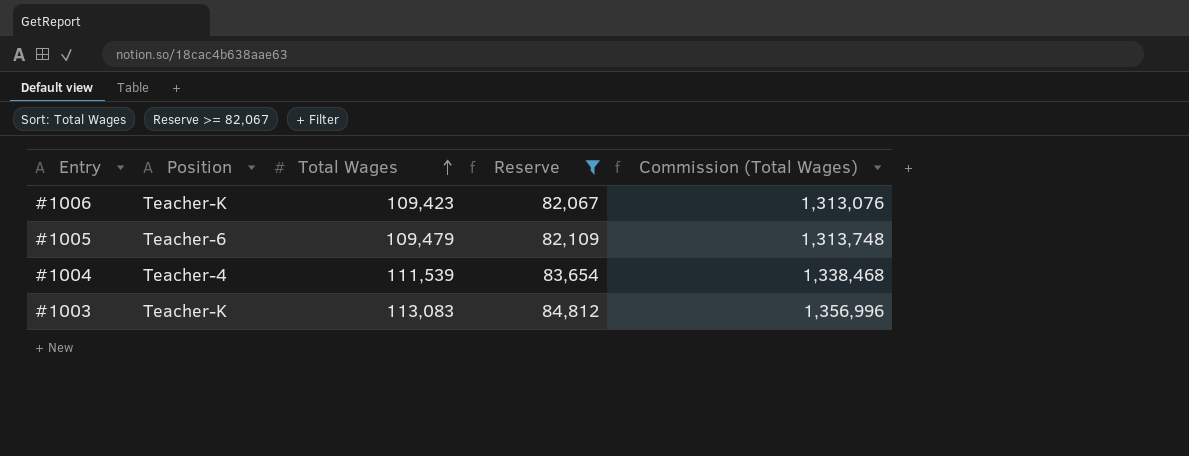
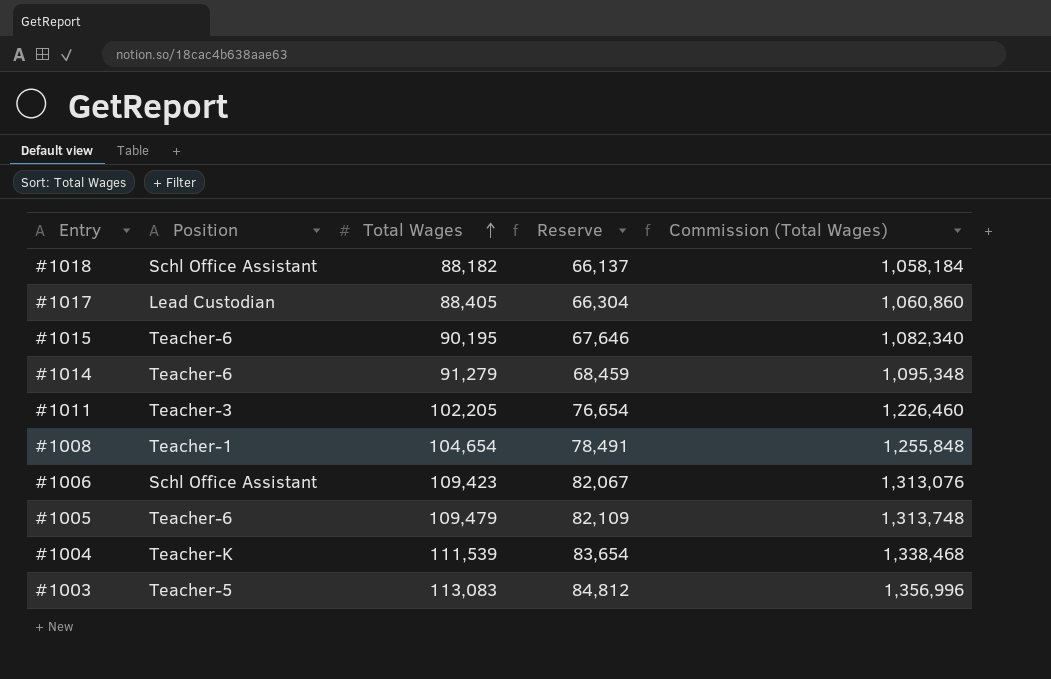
filter: Reserve >= 82,067 -> none
#1006 | Position: Teacher-K -> Schl Office Assistant
#1004 | Position: Teacher-4 -> Teacher-K
#1003 | Position: Teacher-K -> Teacher-5

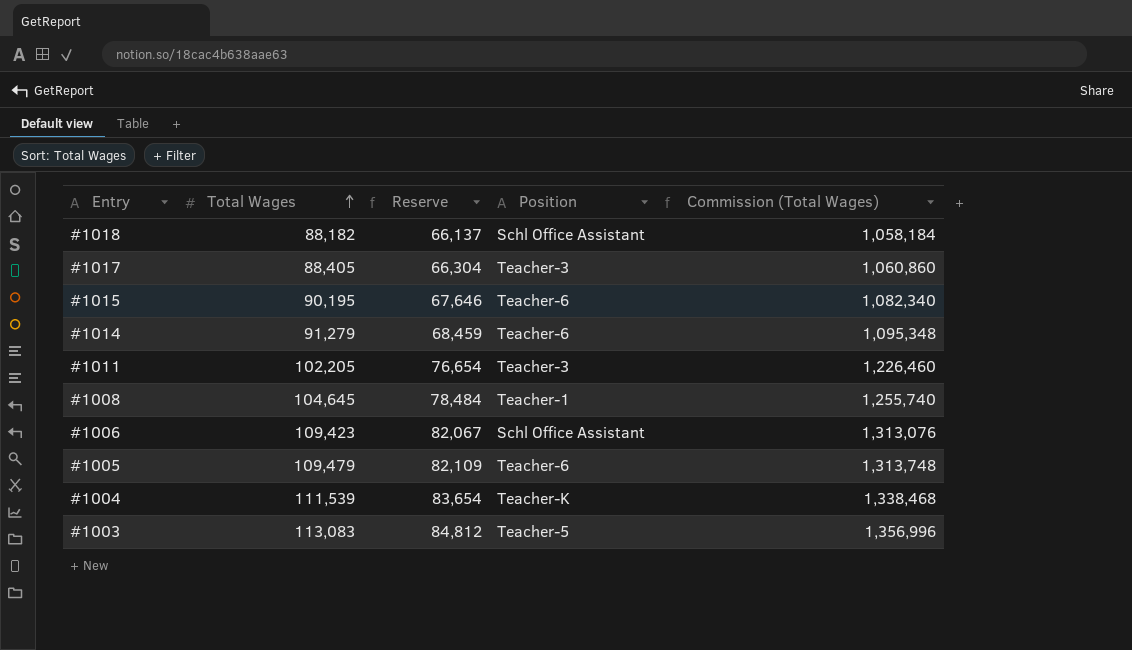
column Position | position: 2 -> 4
#1017 | Position: Lead Custodian -> Teacher-3
#1008 | Total Wages: 104,654 -> 104,645
#1008 | Reserve: 78,491 -> 78,484
#1008 | Commission (Total Wages): 1,255,848 -> 1,255,740

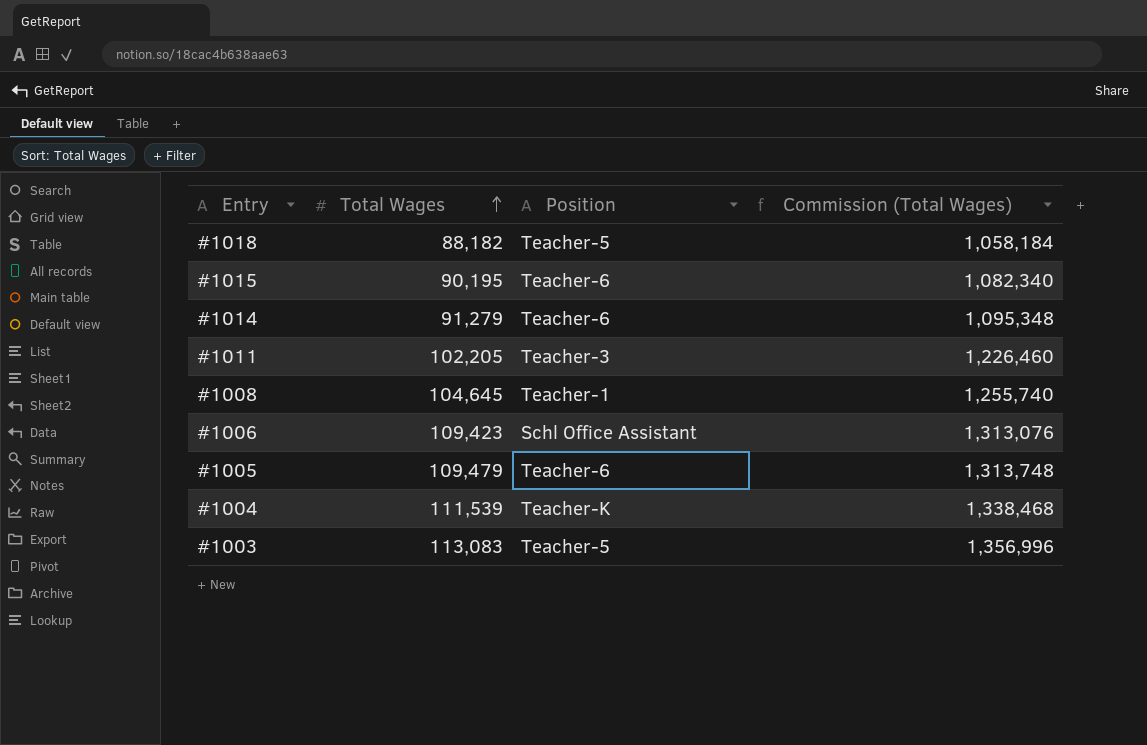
column Reserve | formula: [Total Wages] * 0.75 -> none
row #1017: 88,405 | 66,304 | Teacher-3 | 1,060,860 -> none
#1018 | Position: Schl Office Assistant -> Teacher-5

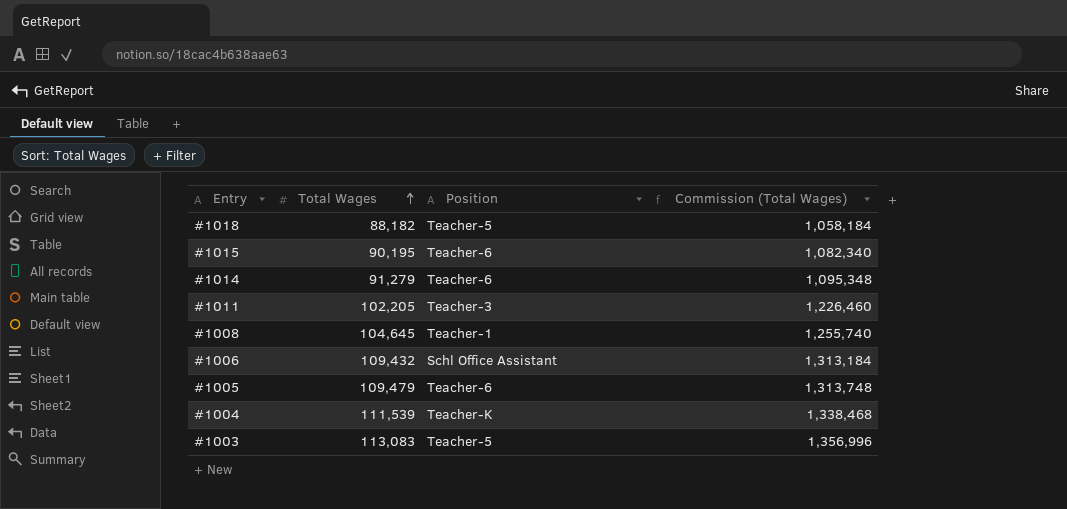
#1006 | Total Wages: 109,423 -> 109,432
#1006 | Commission (Total Wages): 1,313,076 -> 1,313,184

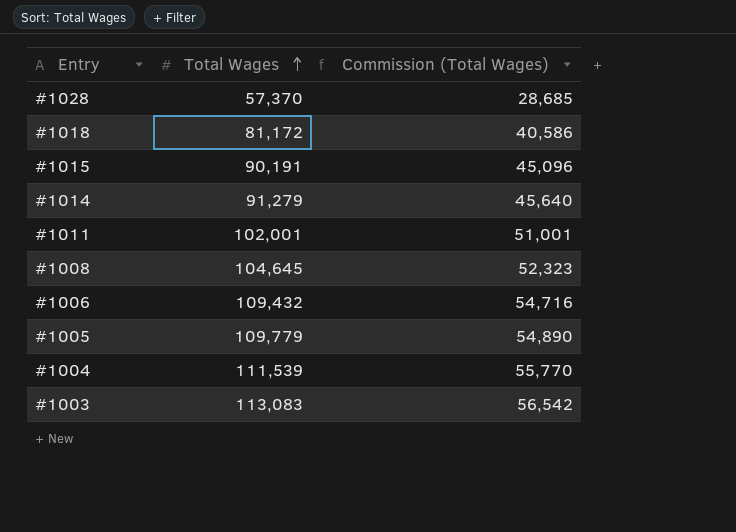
column Position | position: 3 -> none
column Commission (Total Wages) | formula: [Total Wages] * 12 -> [Total Wages] * 0.5
row #1028: none -> 57,370 | 28,685
#1018 | Total Wages: 88,182 -> 81,172
#1015 | Total Wages: 90,195 -> 90,191
#1011 | Total Wages: 102,205 -> 102,001
#1005 | Total Wages: 109,479 -> 109,779

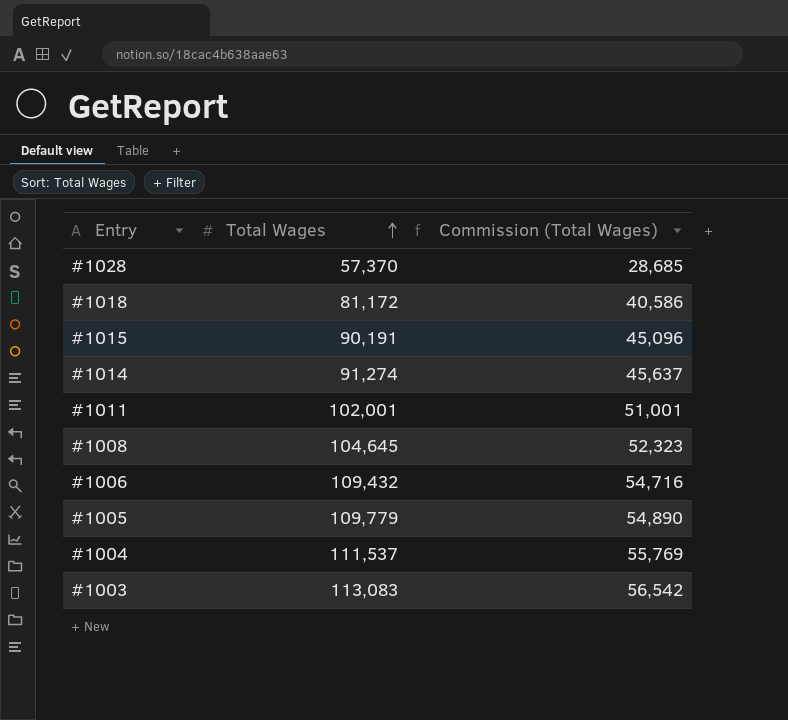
#1014 | Total Wages: 91,279 -> 91,274
#1014 | Commission (Total Wages): 45,640 -> 45,637
#1004 | Total Wages: 111,539 -> 111,537
#1004 | Commission (Total Wages): 55,770 -> 55,769

